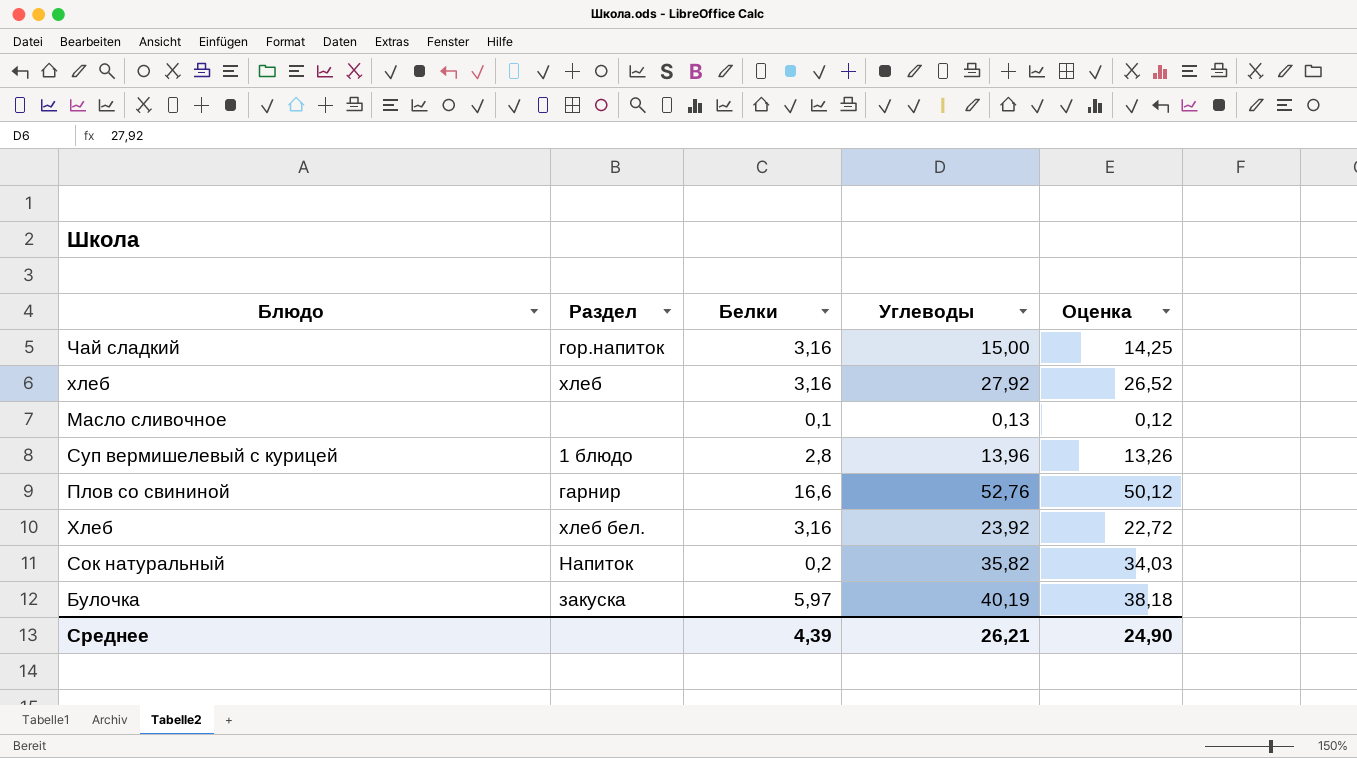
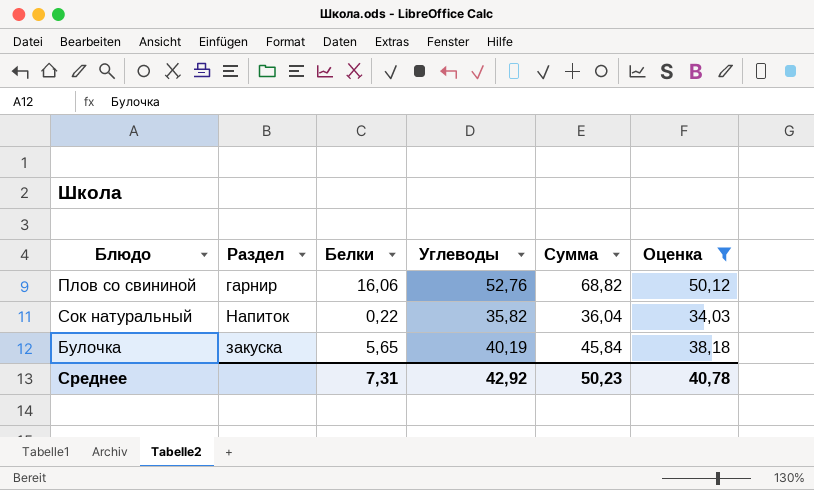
filter: none -> Оценка >= 34,03
column Сумма | formula: none -> [Белки] + [Углеводы]
Плов со свининой | Белки: 16,6 -> 16,06
Сок натуральный | Белки: 0,2 -> 0,22
Булочка | Белки: 5,97 -> 5,65
Среднее | Белки: 4,39 -> 7,31
Среднее | Углеводы: 26,21 -> 42,92
Среднее | Оценка: 24,90 -> 40,78

